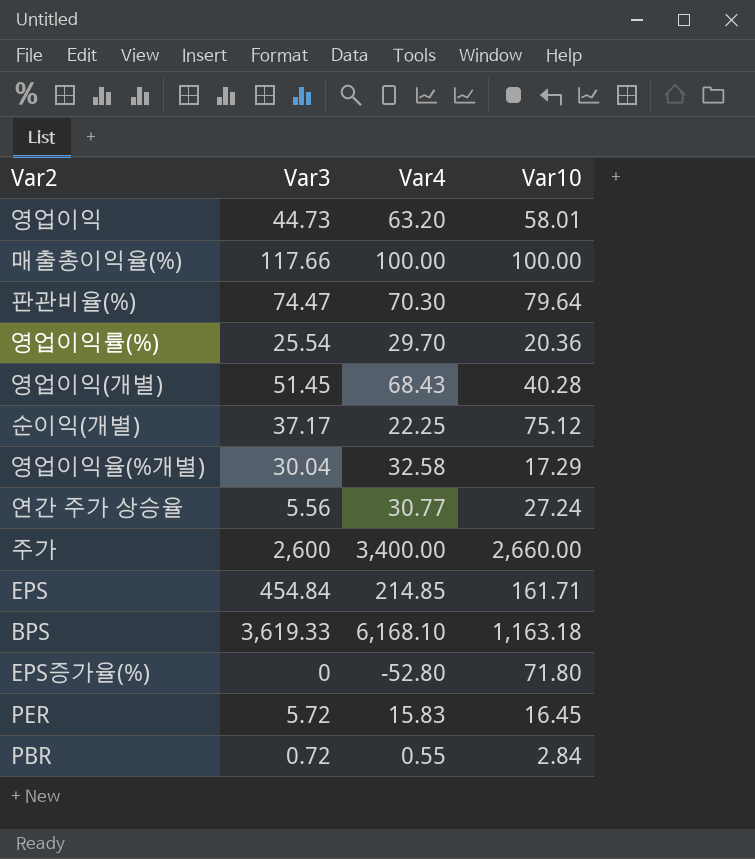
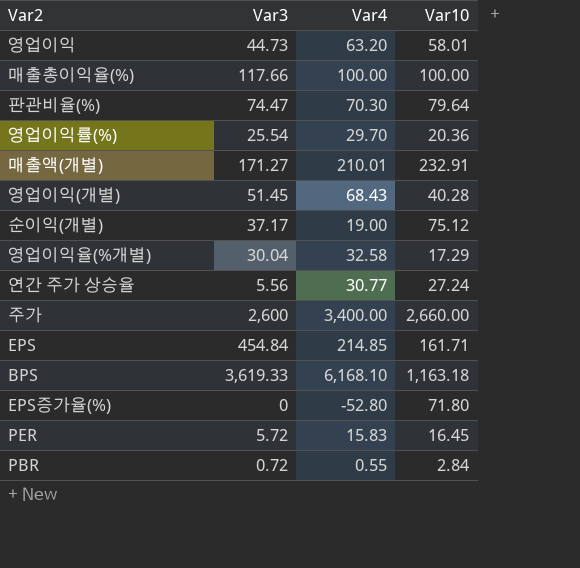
row 매출액(개별): none -> 171.27 | 210.01 | 232.91
순이익(개별) | Var4: 22.25 -> 19.00

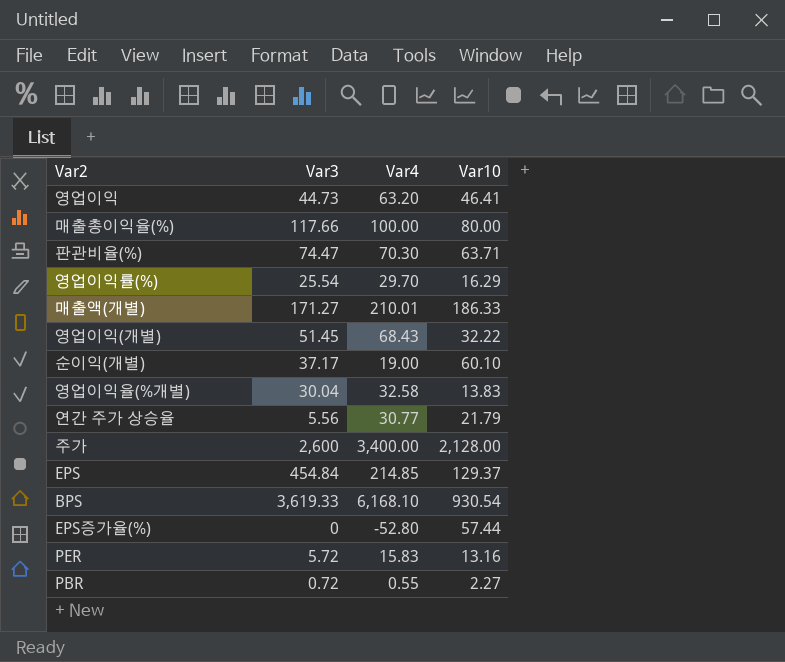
영업이익 | Var10: 58.01 -> 46.41
매출총이익율(%) | Var10: 100.00 -> 80.00
판관비율(%) | Var10: 79.64 -> 63.71
영업이익률(%) | Var10: 20.36 -> 16.29
매출액(개별) | Var10: 232.91 -> 186.33
영업이익(개별) | Var10: 40.28 -> 32.22
순이익(개별) | Var10: 75.12 -> 60.10
영업이익율(%개별) | Var10: 17.29 -> 13.83
연간 주가 상승율 | Var10: 27.24 -> 21.79
주가 | Var10: 2,660.00 -> 2,128.00
EPS | Var10: 161.71 -> 129.37
BPS | Var10: 1,163.18 -> 930.54
EPS증가율(%) | Var10: 71.80 -> 57.44
PER | Var10: 16.45 -> 13.16
PBR | Var10: 2.84 -> 2.27

